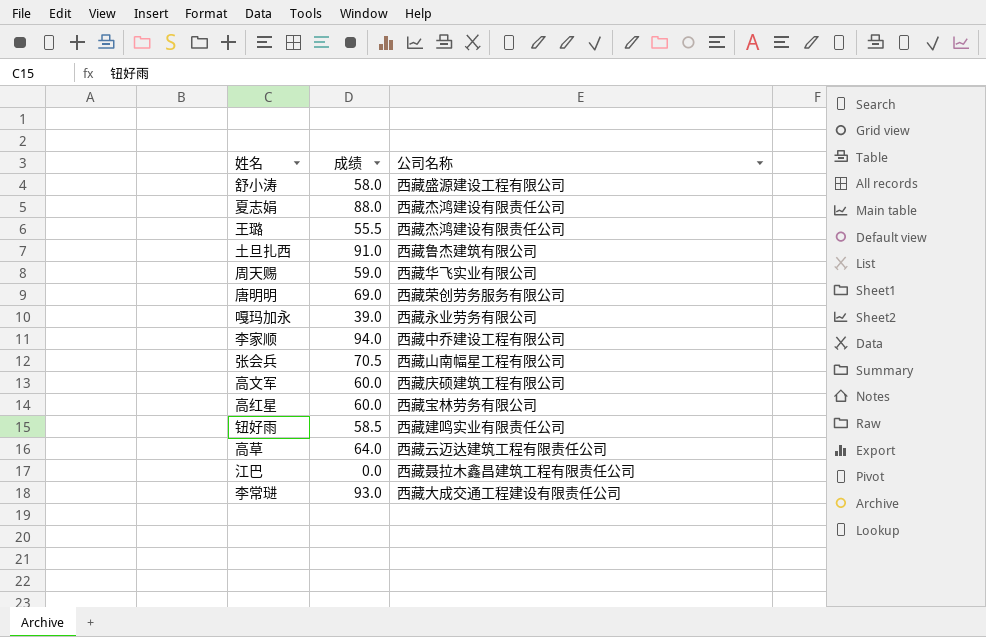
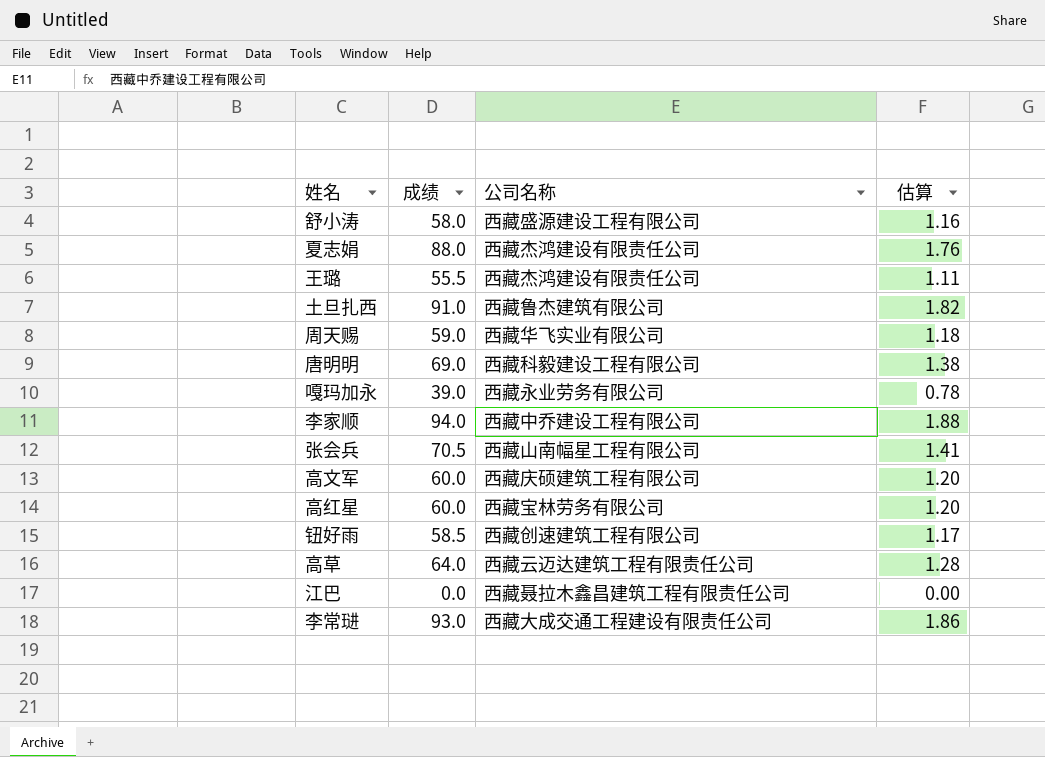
column 估算 | formula: none -> [成绩] * 0.02
唐明明 | 公司名称: 西藏荣创劳务服务有限公司 -> 西藏科毅建设工程有限公司
钮好雨 | 公司名称: 西藏建鸣实业有限责任公司 -> 西藏创速建筑工程有限公司

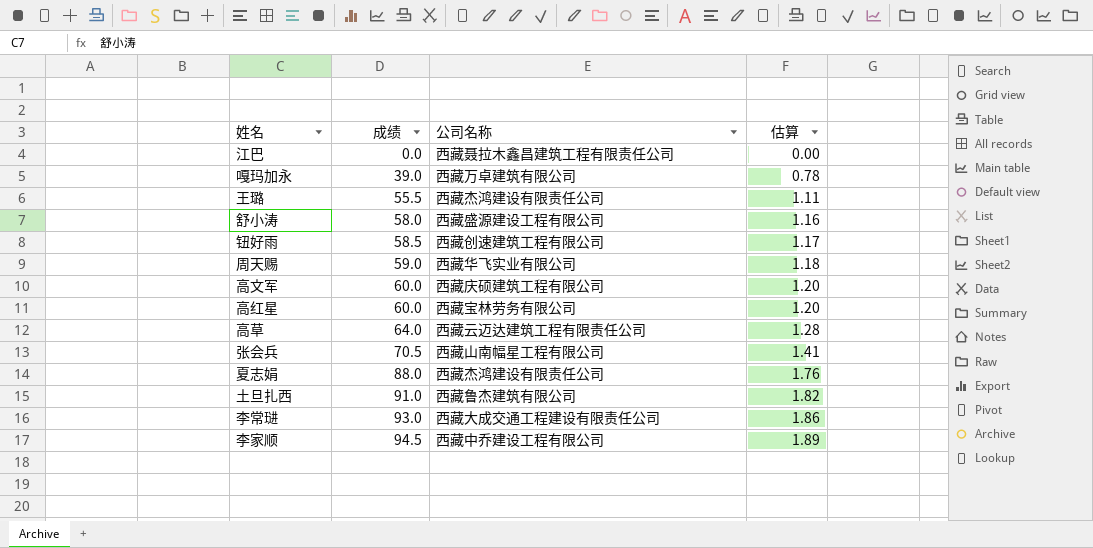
row order: none -> 成绩 ascending
row 唐明明: 69.0 | 西藏科毅建设工程有限公司 | 1.38 -> none
嘎玛加永 | 公司名称: 西藏永业劳务有限公司 -> 西藏万卓建筑有限公司
李家顺 | 成绩: 94.0 -> 94.5
李家顺 | 估算: 1.88 -> 1.89

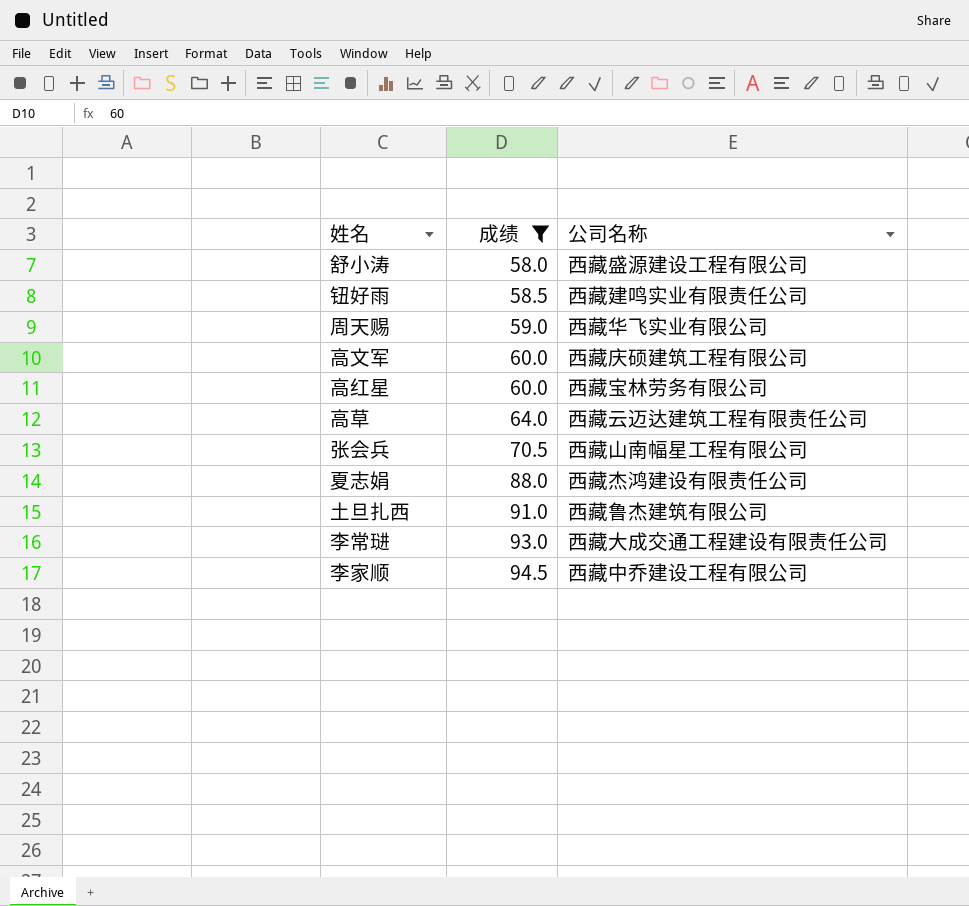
filter: none -> 成绩 >= 58.0
column 估算 | formula: [成绩] * 0.02 -> none
钮好雨 | 公司名称: 西藏创速建筑工程有限公司 -> 西藏建鸣实业有限责任公司

